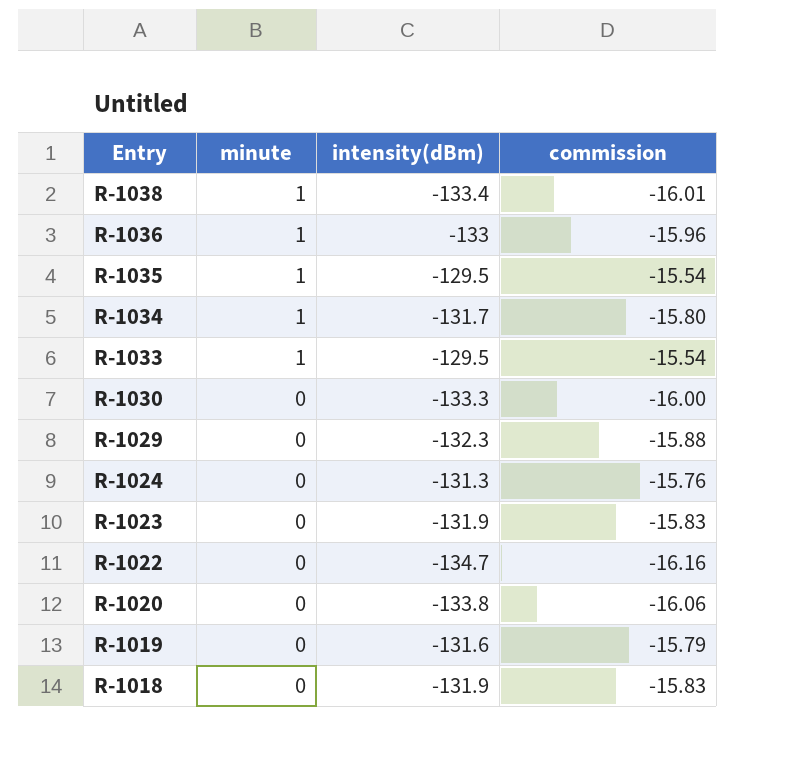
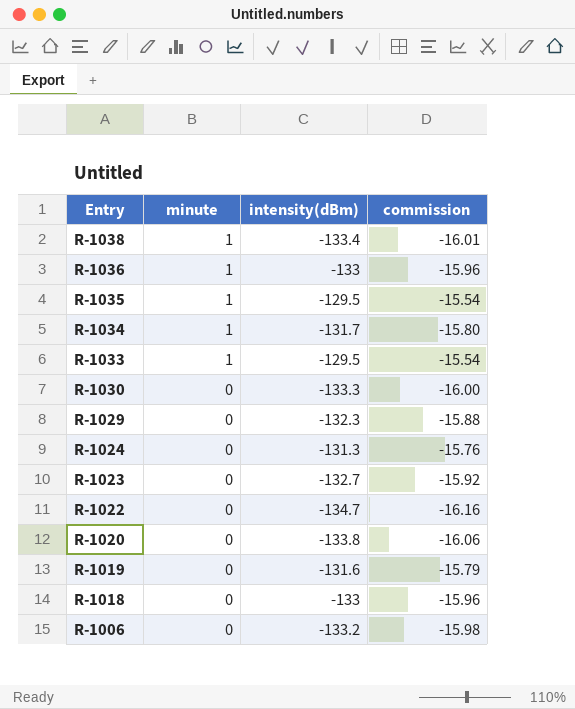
R-1023 | intensity(dBm): -131.9 -> -132.7
R-1023 | commission: -15.83 -> -15.92
R-1018 | intensity(dBm): -131.9 -> -133
R-1018 | commission: -15.83 -> -15.96
row R-1006: none -> 0 | -133.2 | -15.98

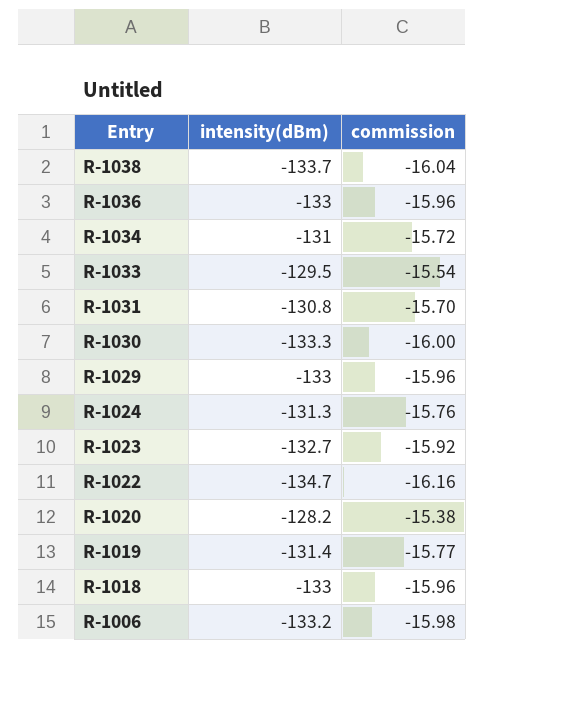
column minute | position: 2 -> none
row R-1035: 1 | -129.5 | -15.54 -> none
R-1038 | intensity(dBm): -133.4 -> -133.7
R-1038 | commission: -16.01 -> -16.04
R-1034 | intensity(dBm): -131.7 -> -131
R-1034 | commission: -15.80 -> -15.72
row R-1031: none -> -130.8 | -15.70
R-1029 | intensity(dBm): -132.3 -> -133
R-1029 | commission: -15.88 -> -15.96
R-1020 | intensity(dBm): -133.8 -> -128.2
R-1020 | commission: -16.06 -> -15.38
R-1019 | intensity(dBm): -131.6 -> -131.4
R-1019 | commission: -15.79 -> -15.77

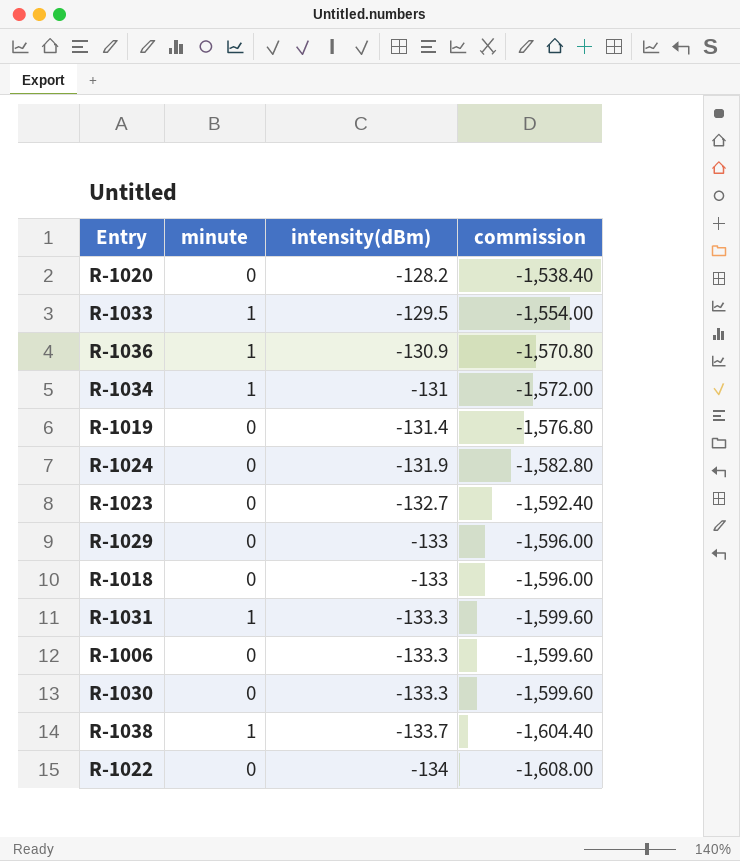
row order: Entry descending -> intensity(dBm) descending
column minute | position: none -> 2
column commission | formula: [intensity(dBm)] * 0.12 -> [intensity(dBm)] * 12
R-1036 | intensity(dBm): -133 -> -130.9
R-1024 | intensity(dBm): -131.3 -> -131.9
R-1031 | intensity(dBm): -130.8 -> -133.3
R-1006 | intensity(dBm): -133.2 -> -133.3
R-1022 | intensity(dBm): -134.7 -> -134

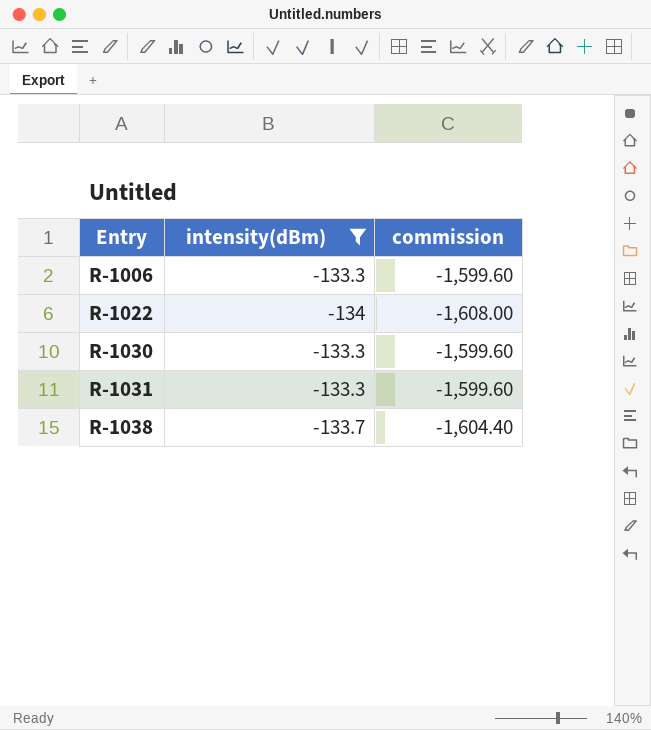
filter: none -> intensity(dBm) <= -133.3
row order: intensity(dBm) descending -> Entry ascending
column minute | position: 2 -> none

